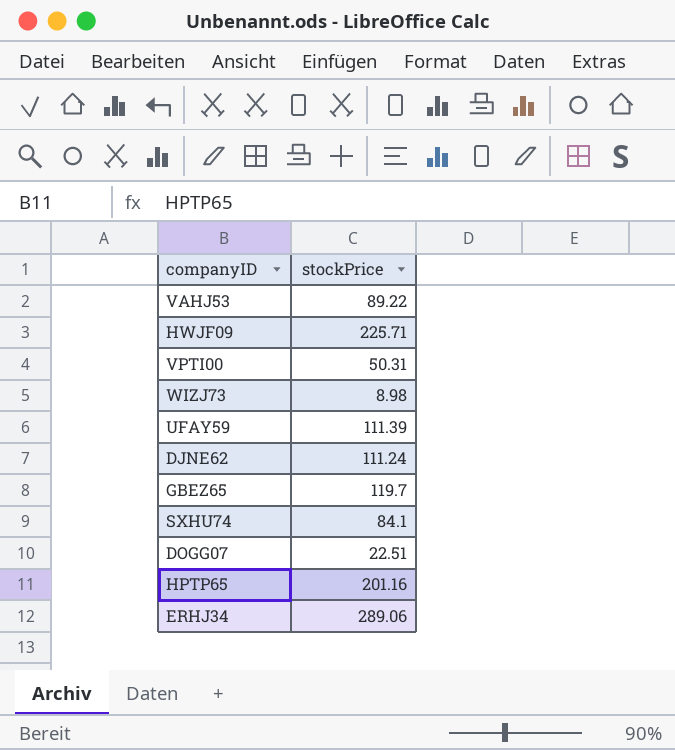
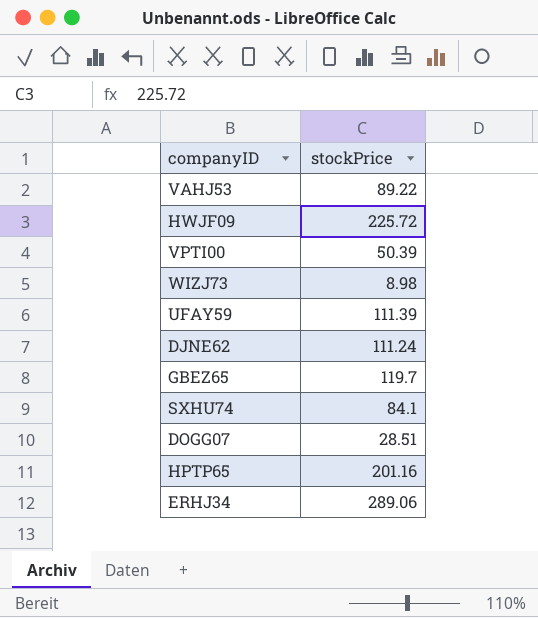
HWJF09 | stockPrice: 225.71 -> 225.72
VPTI00 | stockPrice: 50.31 -> 50.39
DOGG07 | stockPrice: 22.51 -> 28.51

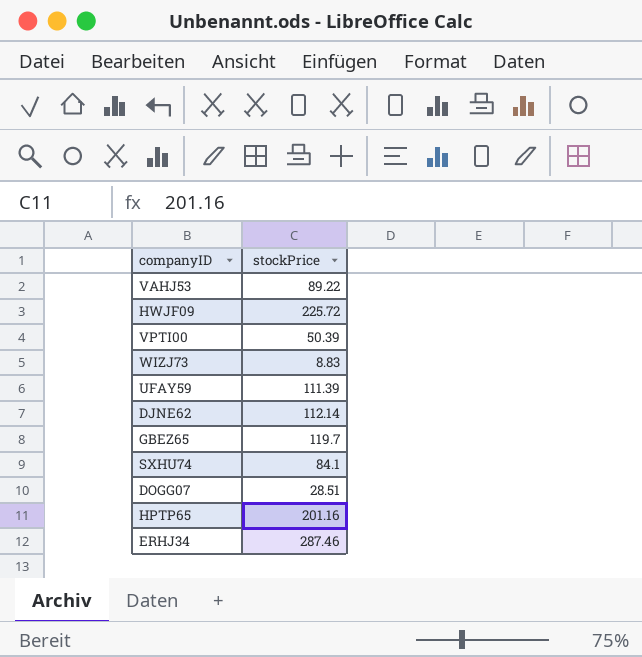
WIZJ73 | stockPrice: 8.98 -> 8.83
DJNE62 | stockPrice: 111.24 -> 112.14
ERHJ34 | stockPrice: 289.06 -> 287.46

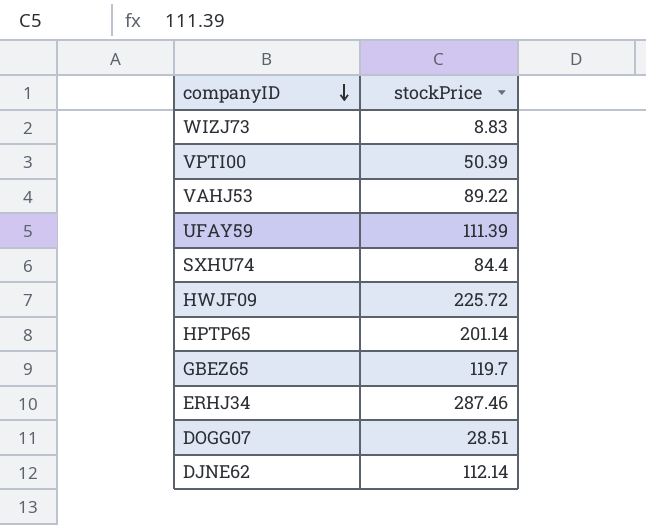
row order: none -> companyID descending
SXHU74 | stockPrice: 84.1 -> 84.4
HPTP65 | stockPrice: 201.16 -> 201.14

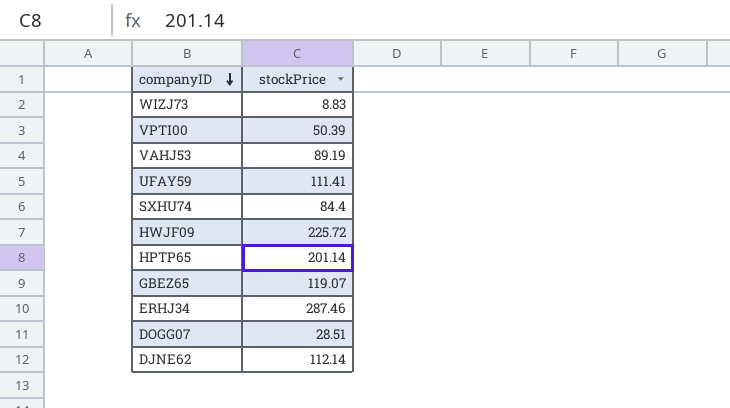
VAHJ53 | stockPrice: 89.22 -> 89.19
UFAY59 | stockPrice: 111.39 -> 111.41
GBEZ65 | stockPrice: 119.7 -> 119.07

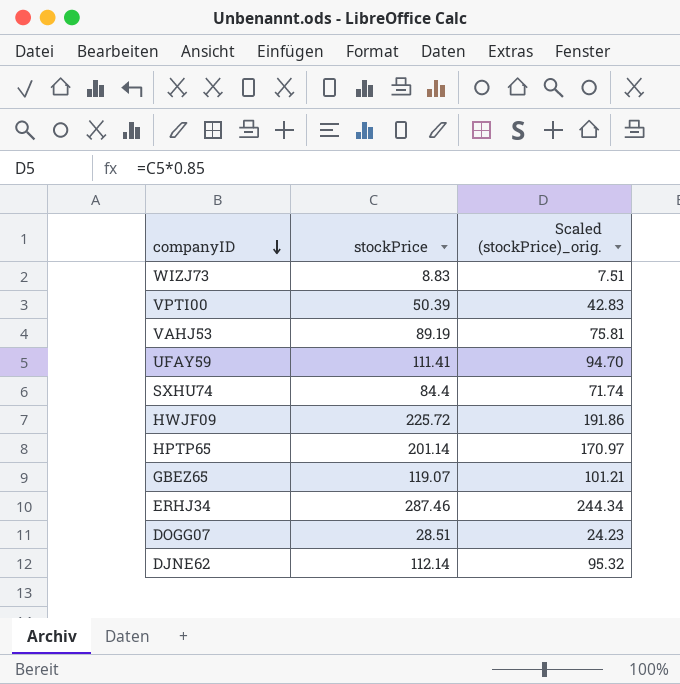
column Scaled (stockPrice)_orig. | formula: none -> [stockPrice] * 0.85

